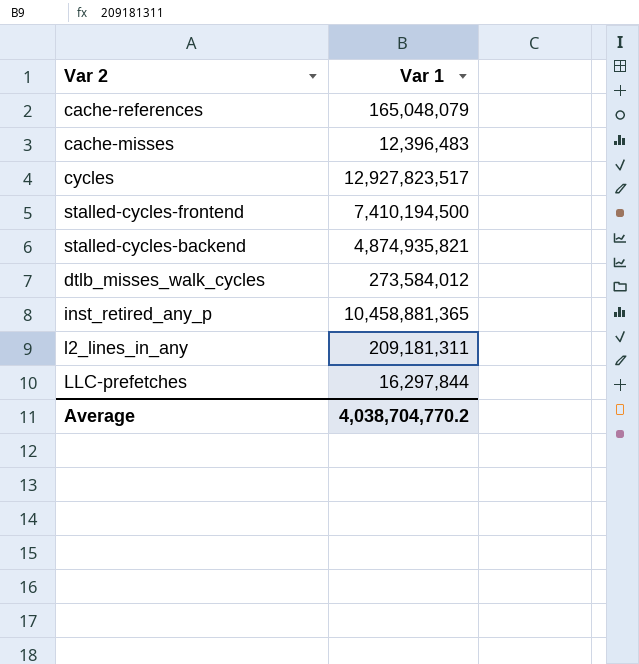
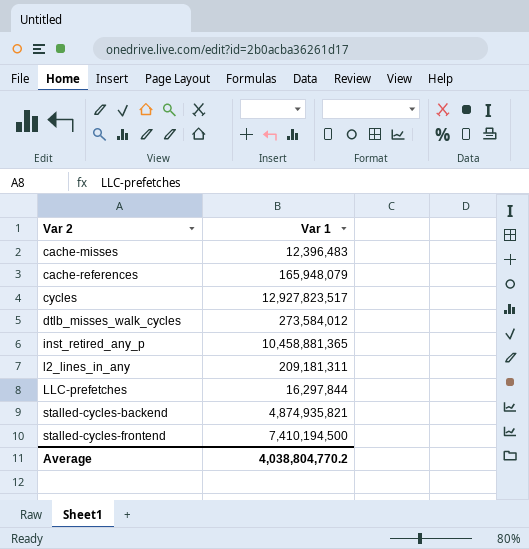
row order: none -> Var 2 ascending
cache-references | Var 1: 165,048,079 -> 165,948,079
Average | Var 1: 4,038,704,770.2 -> 4,038,804,770.2

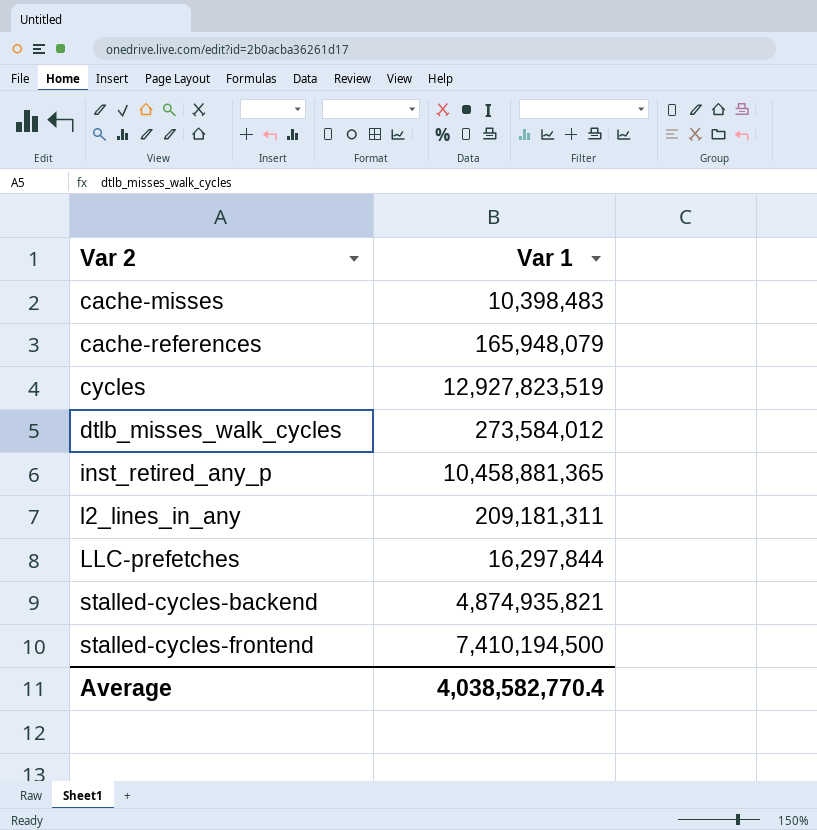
cache-misses | Var 1: 12,396,483 -> 10,398,483
cycles | Var 1: 12,927,823,517 -> 12,927,823,519
Average | Var 1: 4,038,804,770.2 -> 4,038,582,770.4

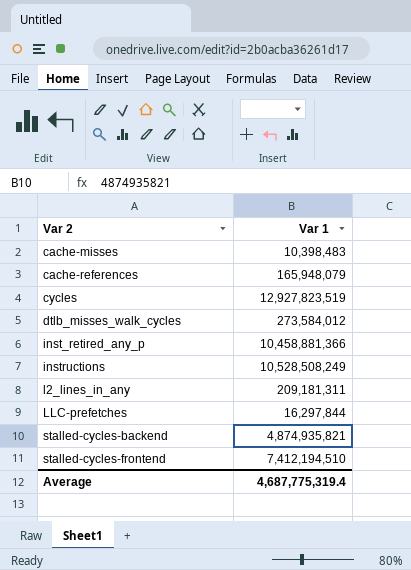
inst_retired_any_p | Var 1: 10,458,881,365 -> 10,458,881,366
row instructions: none -> 10,528,508,249
stalled-cycles-frontend | Var 1: 7,410,194,500 -> 7,412,194,510
Average | Var 1: 4,038,582,770.4 -> 4,687,775,319.4

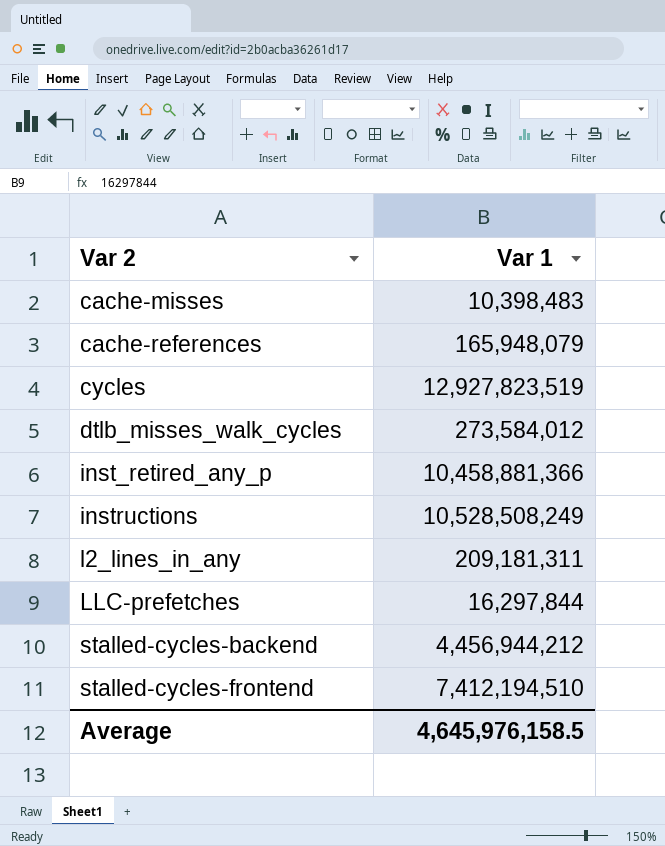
stalled-cycles-backend | Var 1: 4,874,935,821 -> 4,456,944,212
Average | Var 1: 4,687,775,319.4 -> 4,645,976,158.5

